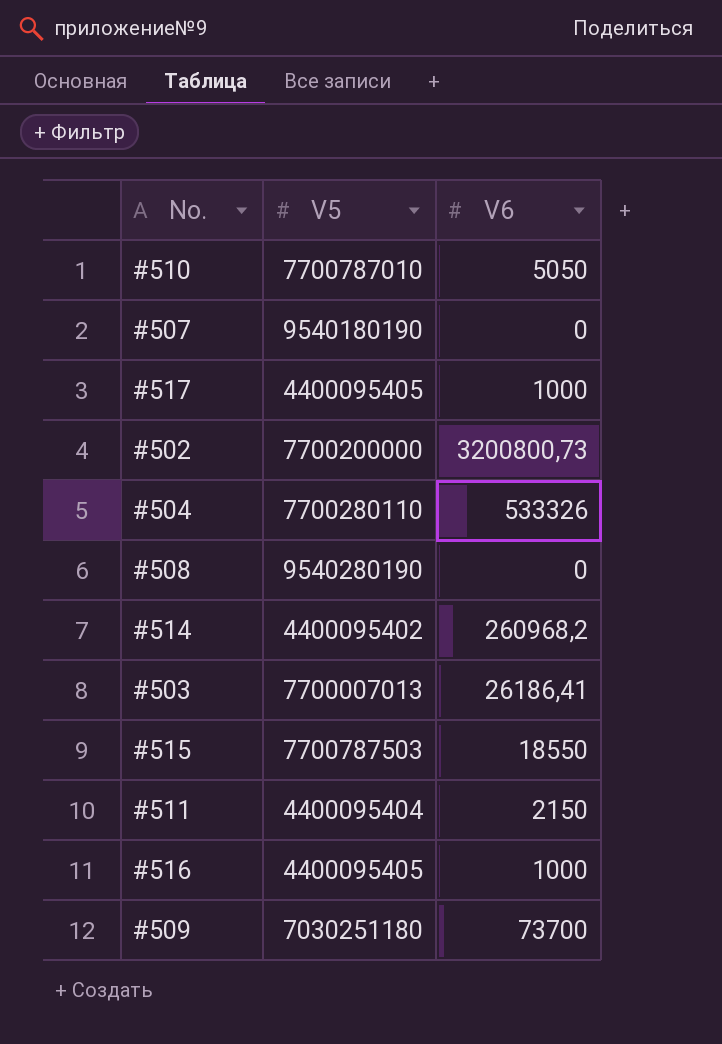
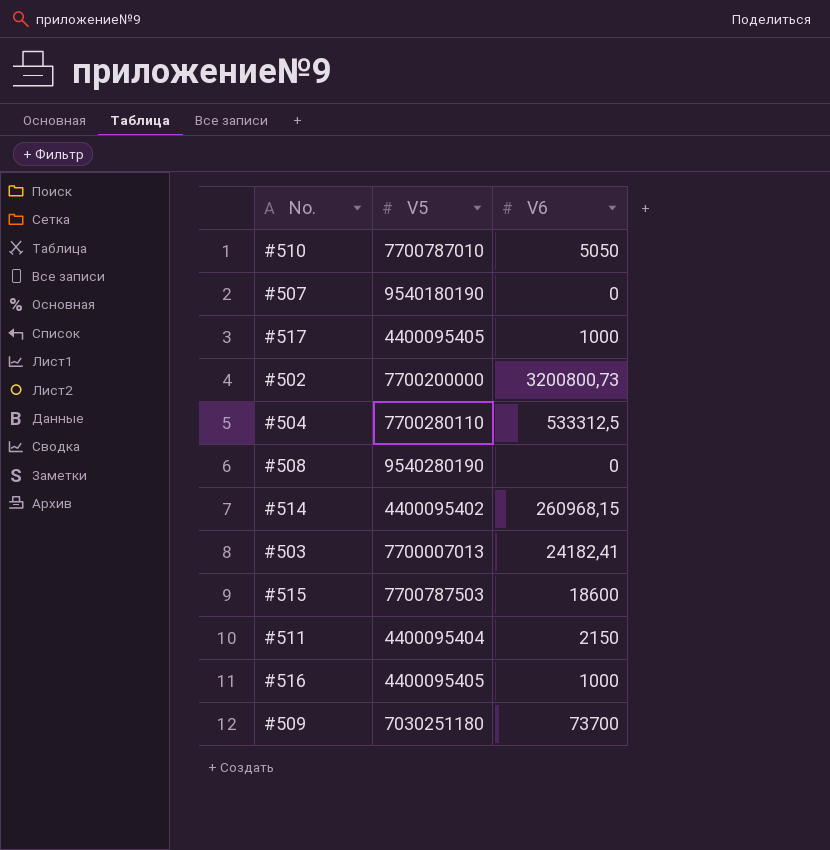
#504 | V6: 533326 -> 533312,5
#514 | V6: 260968,2 -> 260968,15
#503 | V6: 26186,41 -> 24182,41
#515 | V6: 18550 -> 18600

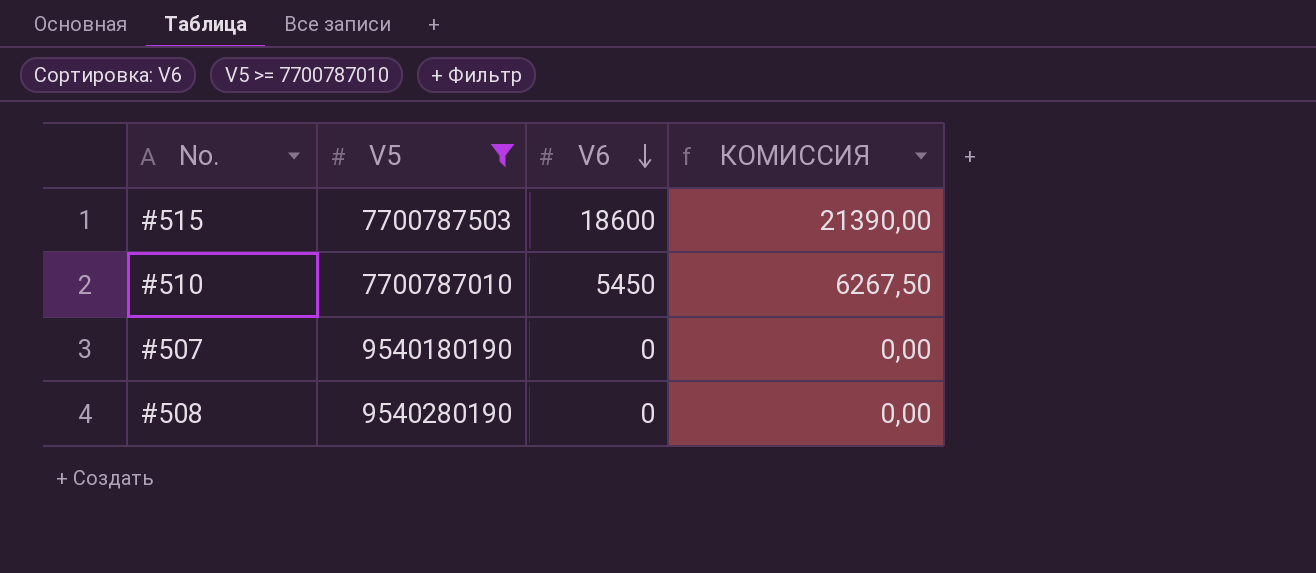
filter: none -> V5 >= 7700787010
row order: none -> V6 descending
column КОМИССИЯ | formula: none -> [V6] * 1,15
#510 | V6: 5050 -> 5450

